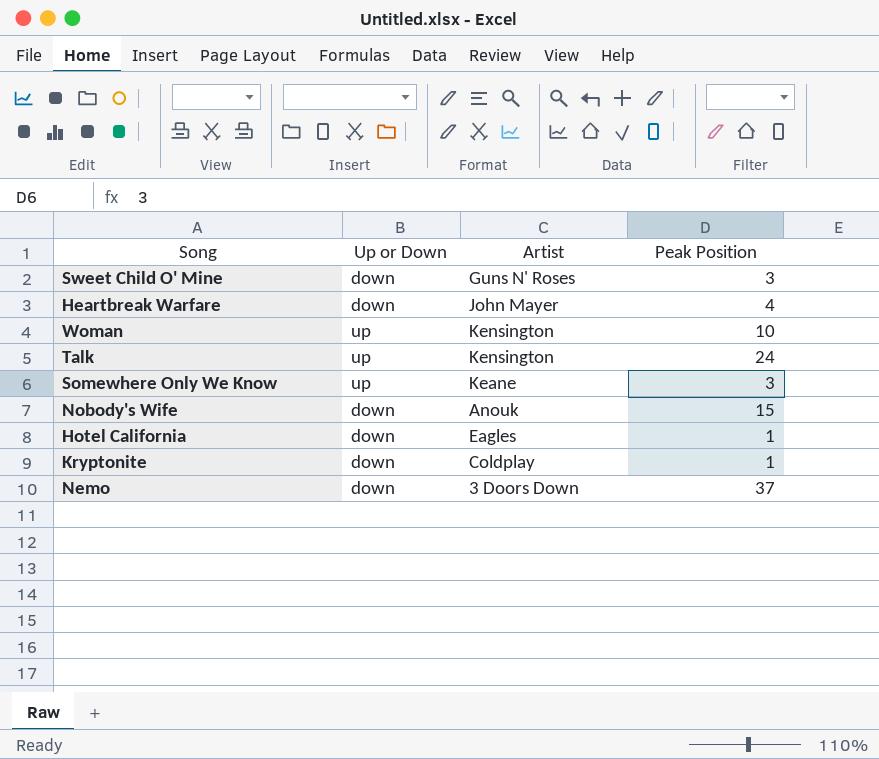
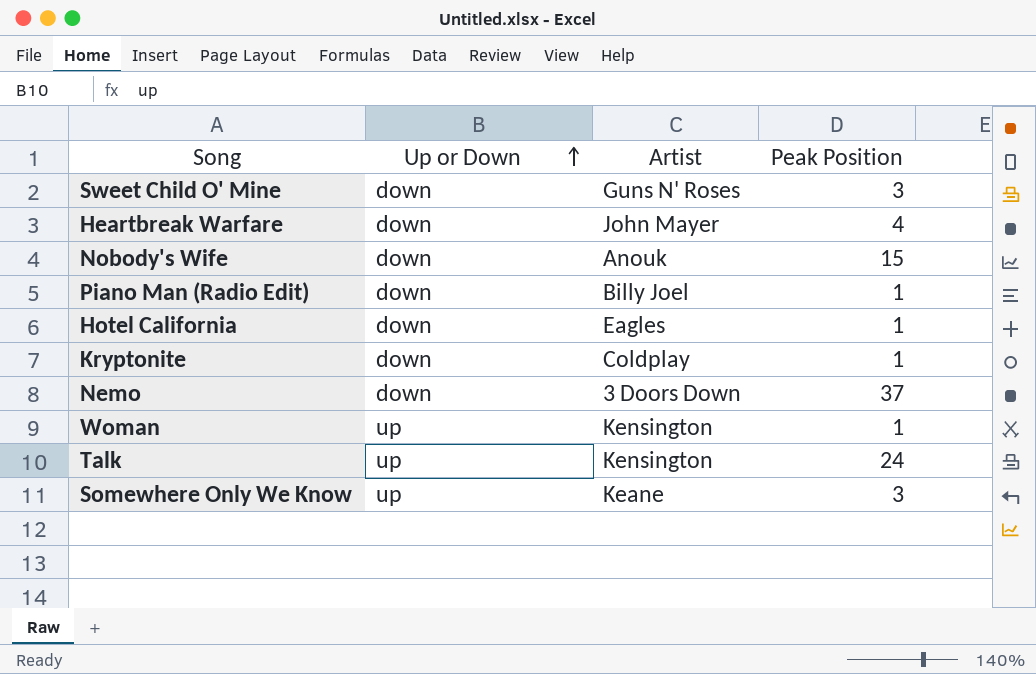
row order: none -> Up or Down ascending
row Piano Man (Radio Edit): none -> down | Billy Joel | 1
Woman | Peak Position: 10 -> 1

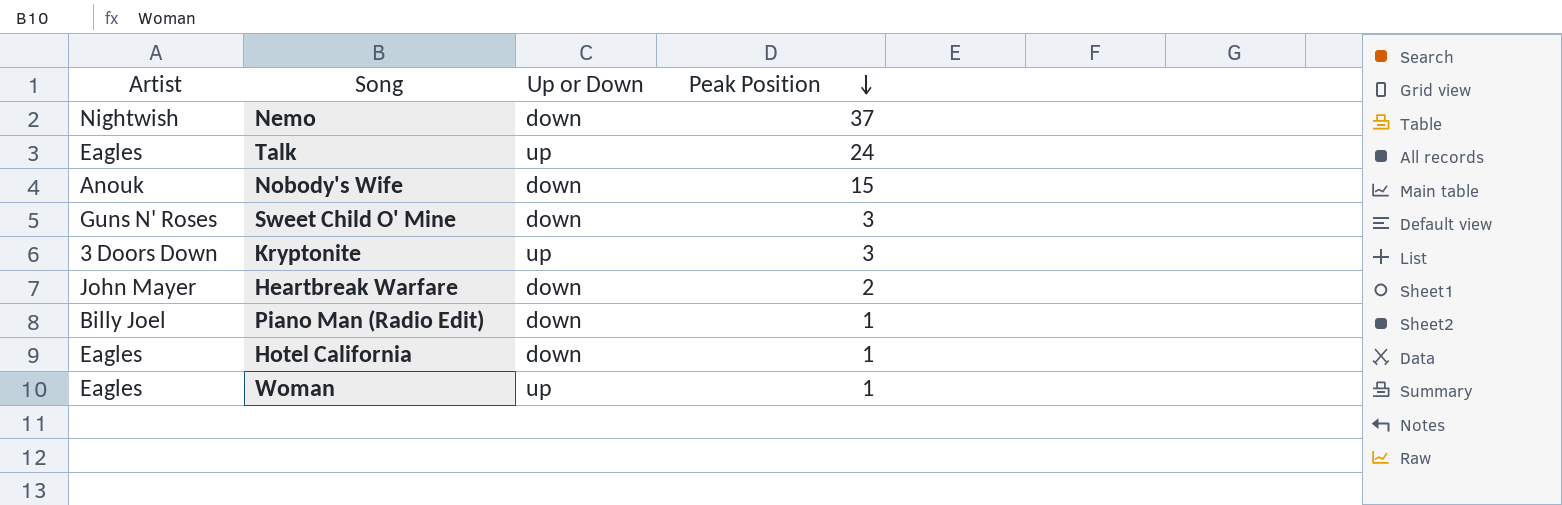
row order: Up or Down ascending -> Peak Position descending
column Artist | position: 3 -> 1
row Somewhere Only We Know: up | Keane | 3 -> none
Nemo | Artist: 3 Doors Down -> Nightwish
Talk | Artist: Kensington -> Eagles
Kryptonite | Artist: Coldplay -> 3 Doors Down
Kryptonite | Up or Down: down -> up
Kryptonite | Peak Position: 1 -> 3
Heartbreak Warfare | Peak Position: 4 -> 2
Woman | Artist: Kensington -> Eagles

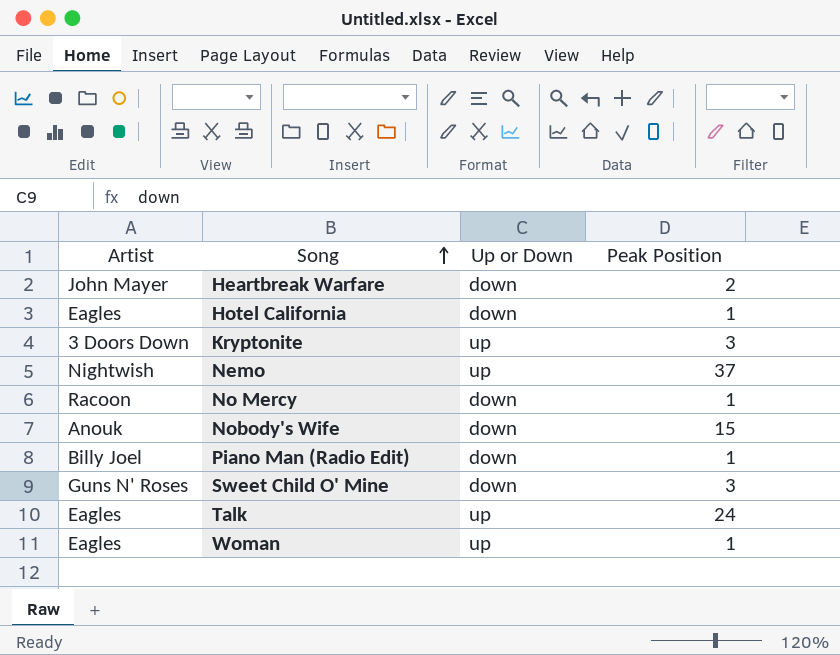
row order: Peak Position descending -> Song ascending
Nemo | Up or Down: down -> up
row No Mercy: none -> Racoon | down | 1

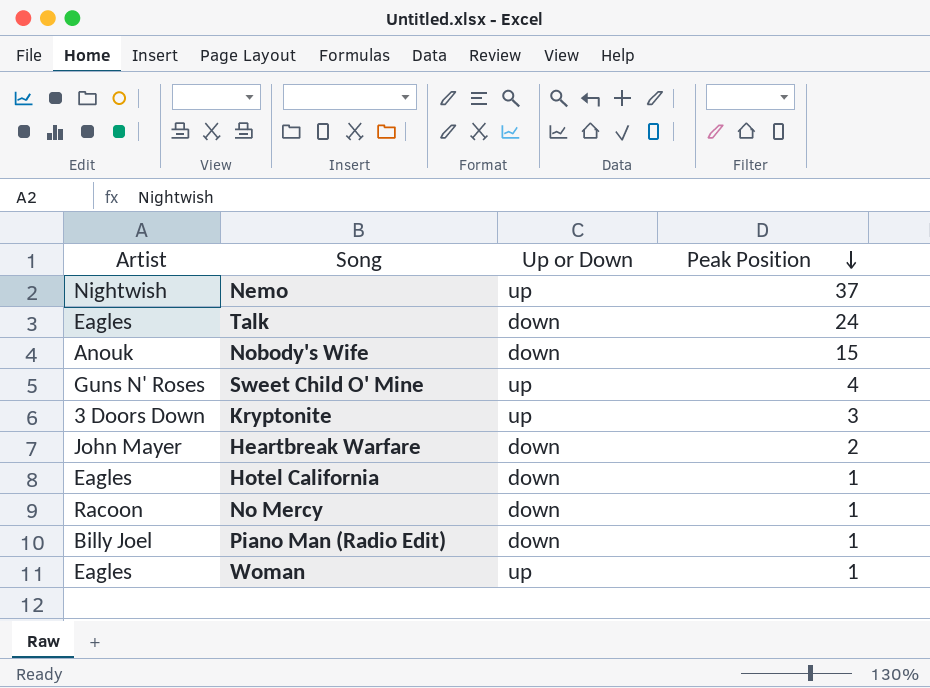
row order: Song ascending -> Peak Position descending
Talk | Up or Down: up -> down
Sweet Child O' Mine | Up or Down: down -> up
Sweet Child O' Mine | Peak Position: 3 -> 4

